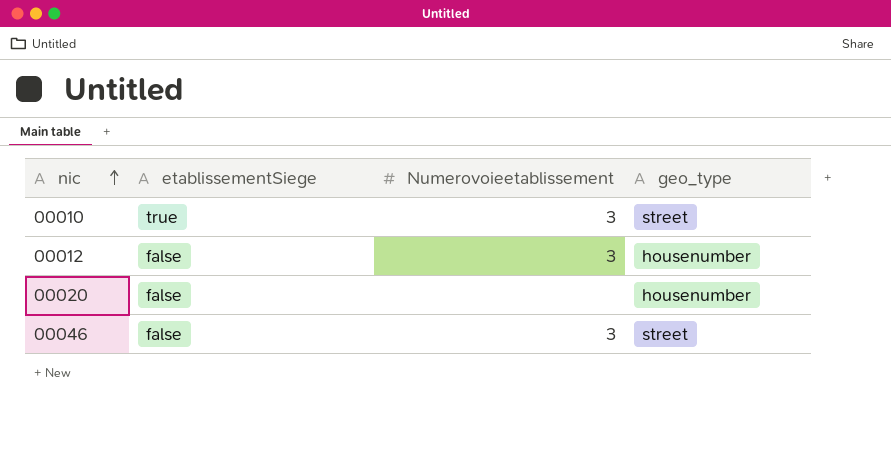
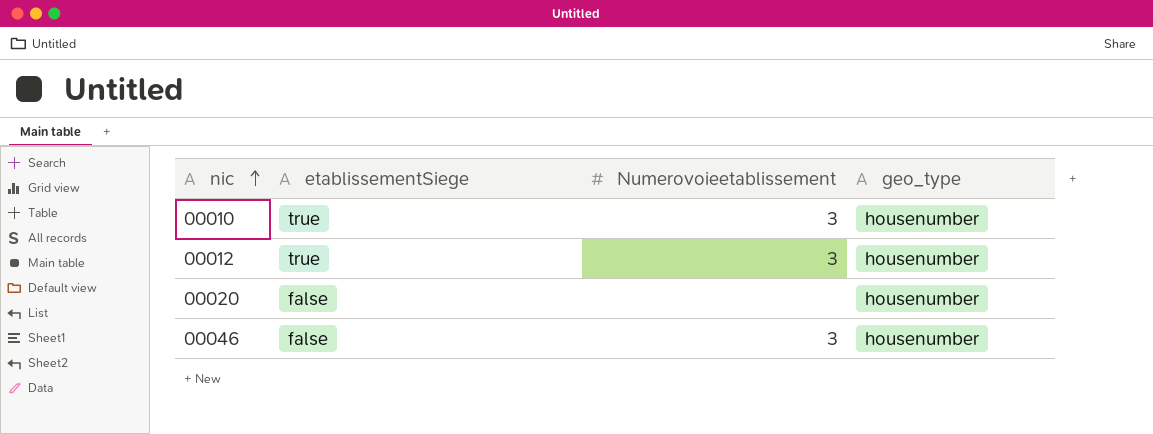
00010 | geo_type: street -> housenumber
00012 | etablissementSiege: false -> true
00046 | geo_type: street -> housenumber

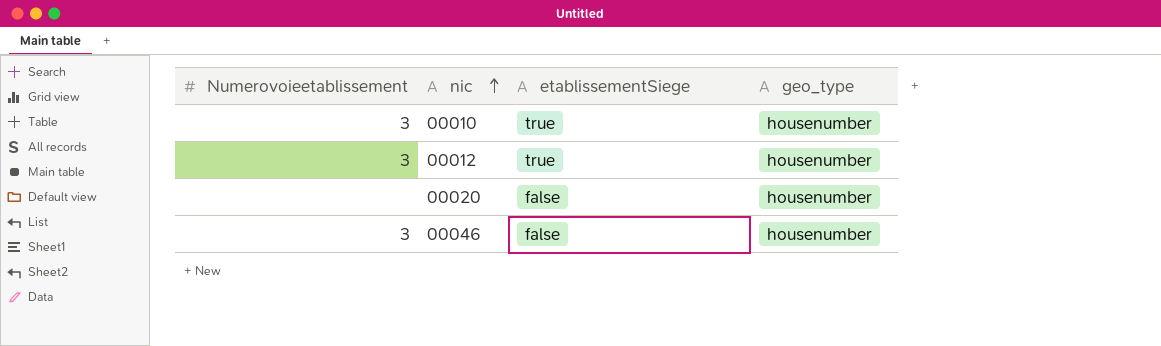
column Numerovoieetablissement | position: 3 -> 1

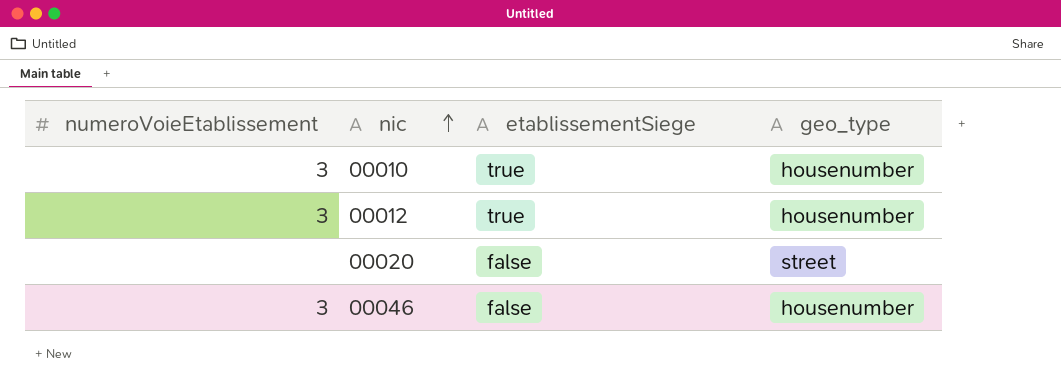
column name: Numerovoieetablissement -> numeroVoieEtablissement
00020 | geo_type: housenumber -> street

